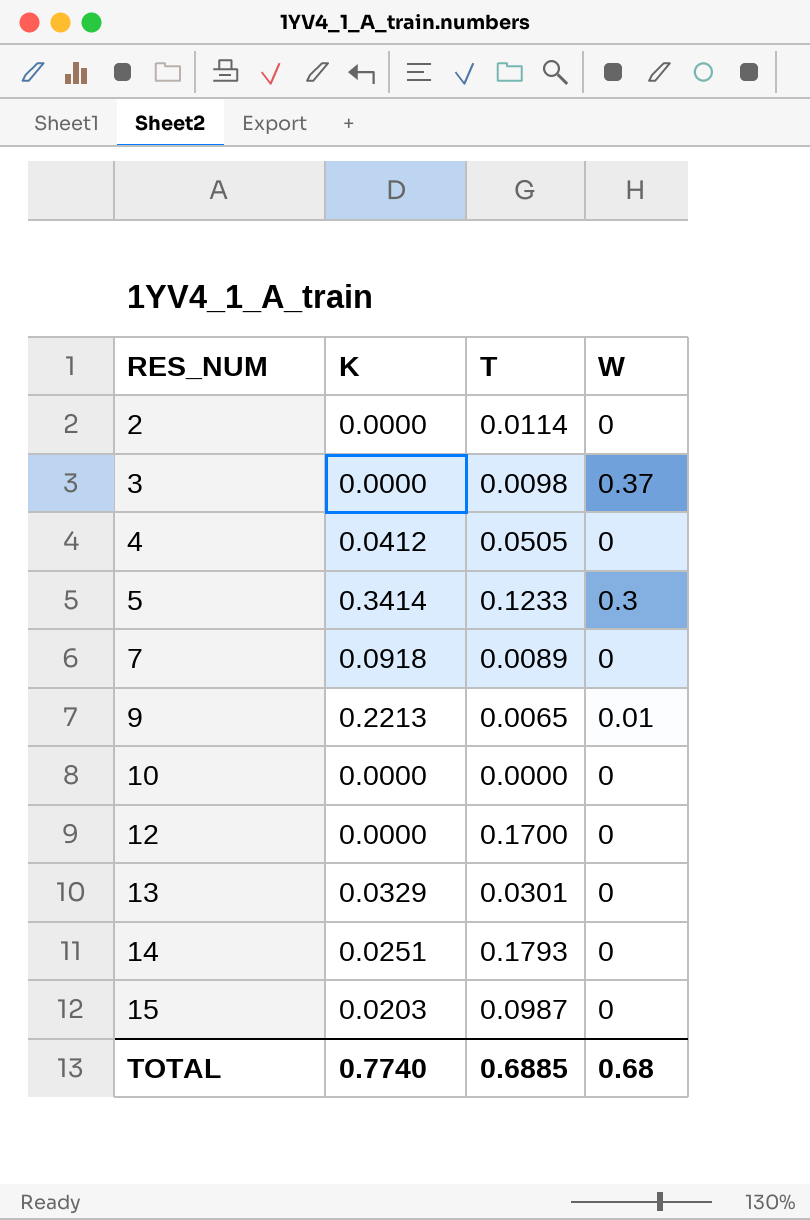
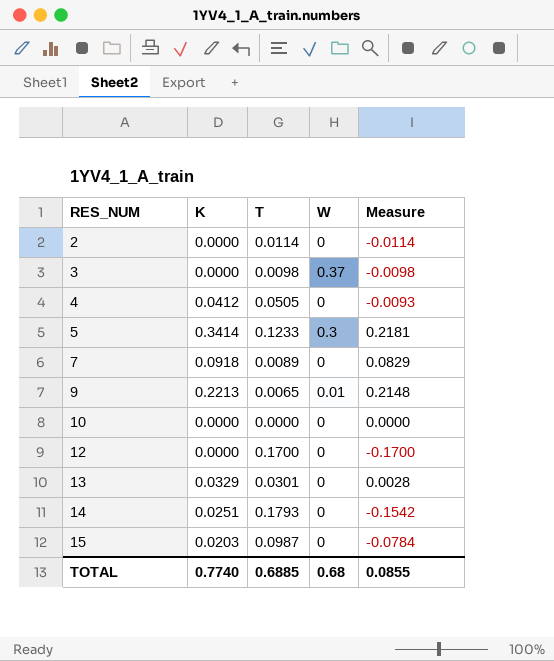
column Measure | formula: none -> [K] - [T]

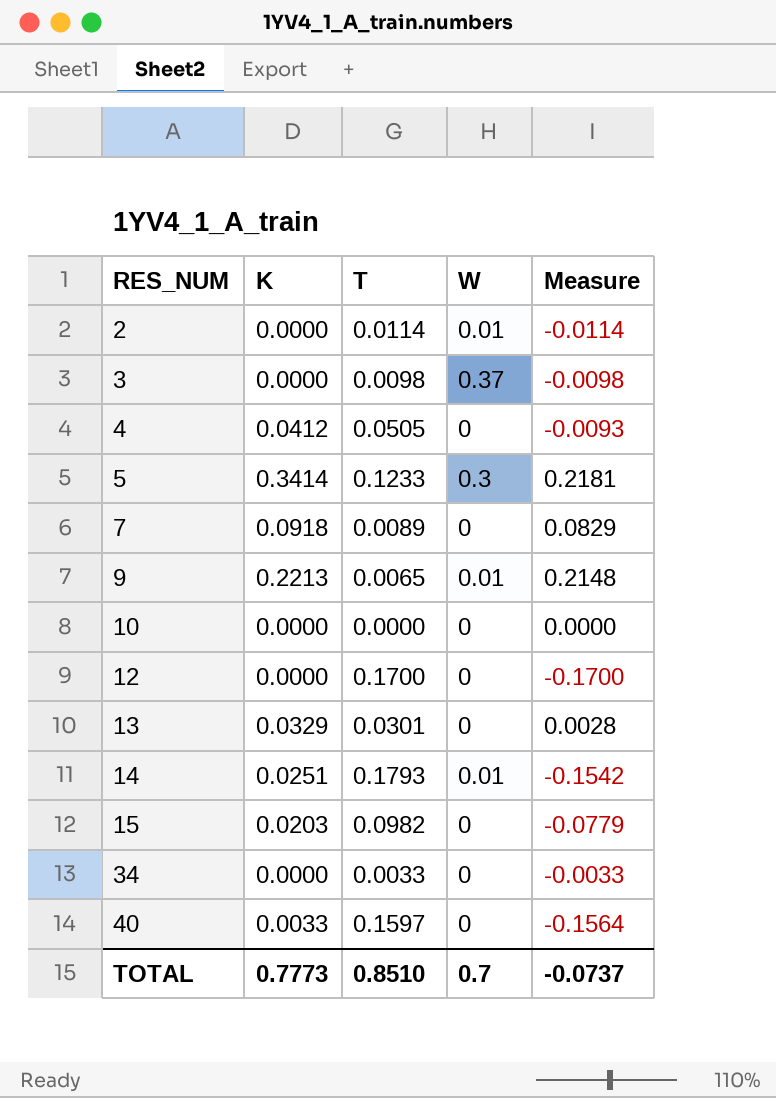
2 | W: 0 -> 0.01
14 | W: 0 -> 0.01
15 | T: 0.0987 -> 0.0982
15 | Measure: -0.0784 -> -0.0779
row 34: none -> 0.0000 | 0.0033 | 0 | -0.0033
row 40: none -> 0.0033 | 0.1597 | 0 | -0.1564
TOTAL | K: 0.7740 -> 0.7773
TOTAL | T: 0.6885 -> 0.8510
TOTAL | W: 0.68 -> 0.7
TOTAL | Measure: 0.0855 -> -0.0737

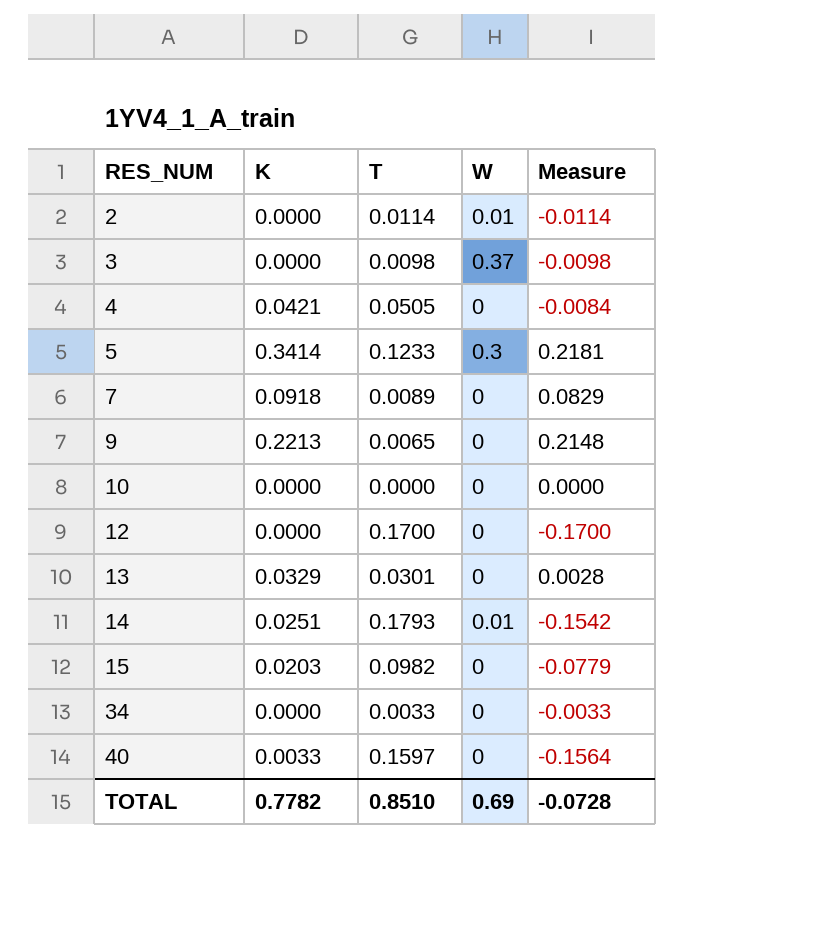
4 | K: 0.0412 -> 0.0421
4 | Measure: -0.0093 -> -0.0084
9 | W: 0.01 -> 0
TOTAL | K: 0.7773 -> 0.7782
TOTAL | W: 0.7 -> 0.69
TOTAL | Measure: -0.0737 -> -0.0728

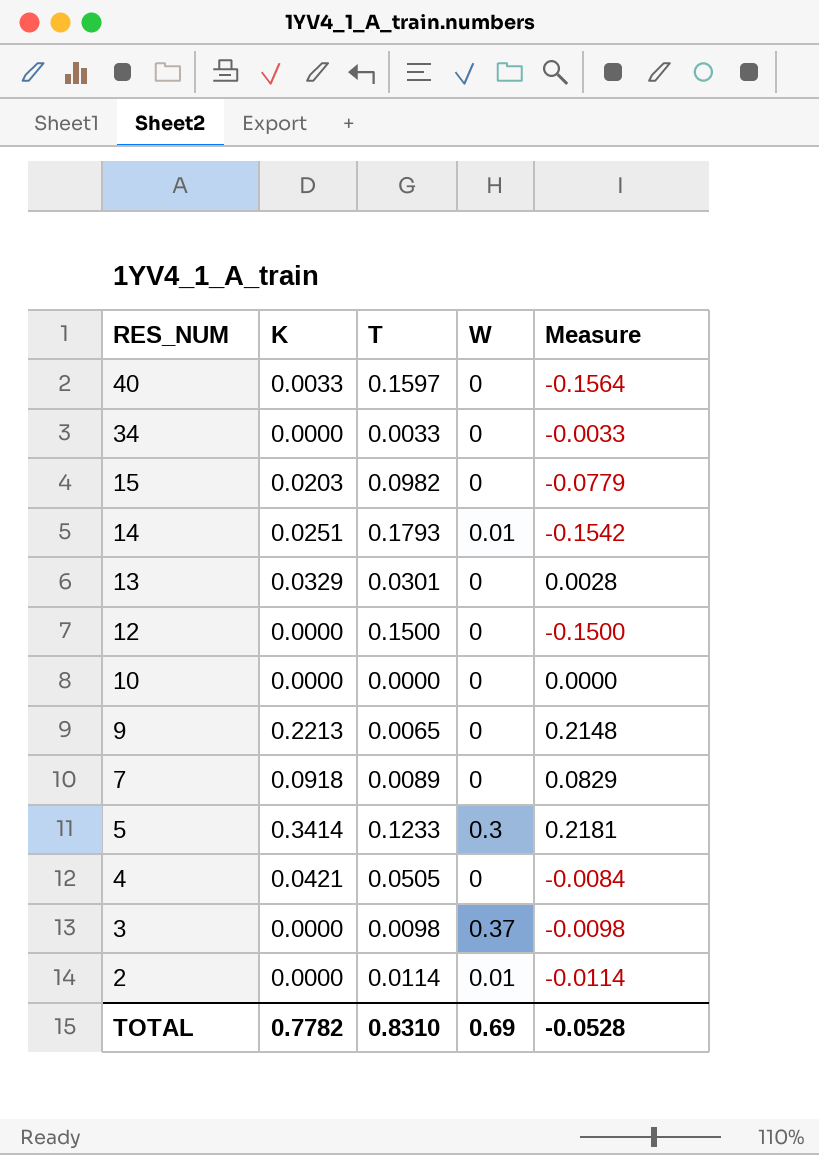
row order: RES_NUM ascending -> RES_NUM descending
12 | T: 0.1700 -> 0.1500
12 | Measure: -0.1700 -> -0.1500
TOTAL | T: 0.8510 -> 0.8310
TOTAL | Measure: -0.0728 -> -0.0528

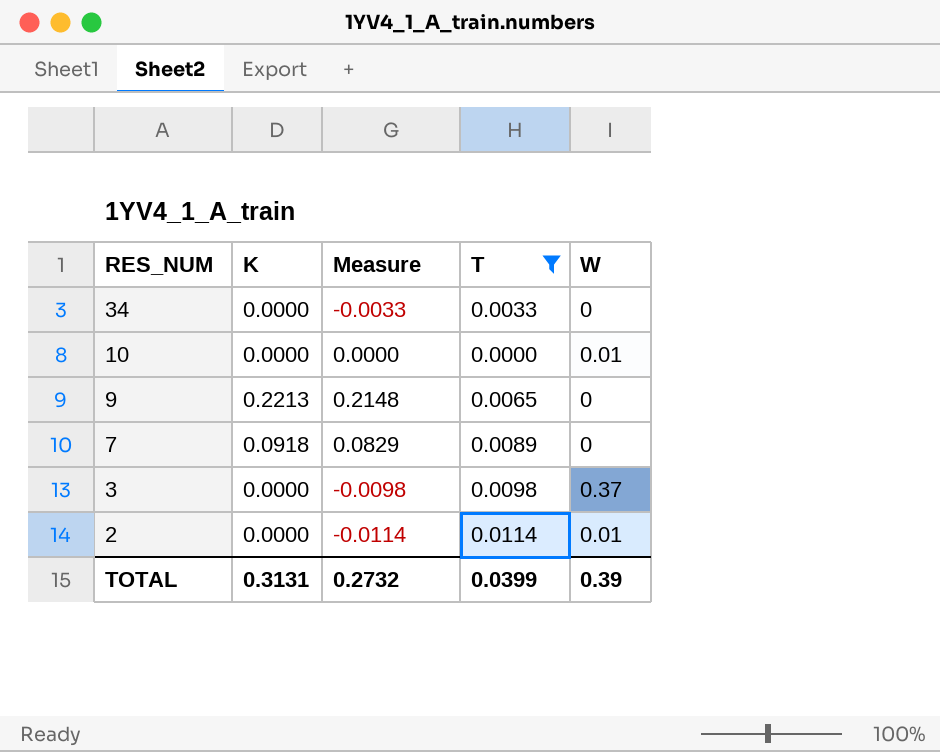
filter: none -> T <= 0.0114
column Measure | position: 5 -> 3
10 | W: 0 -> 0.01
TOTAL | K: 0.7782 -> 0.3131
TOTAL | Measure: -0.0528 -> 0.2732
TOTAL | T: 0.8310 -> 0.0399
TOTAL | W: 0.69 -> 0.39

